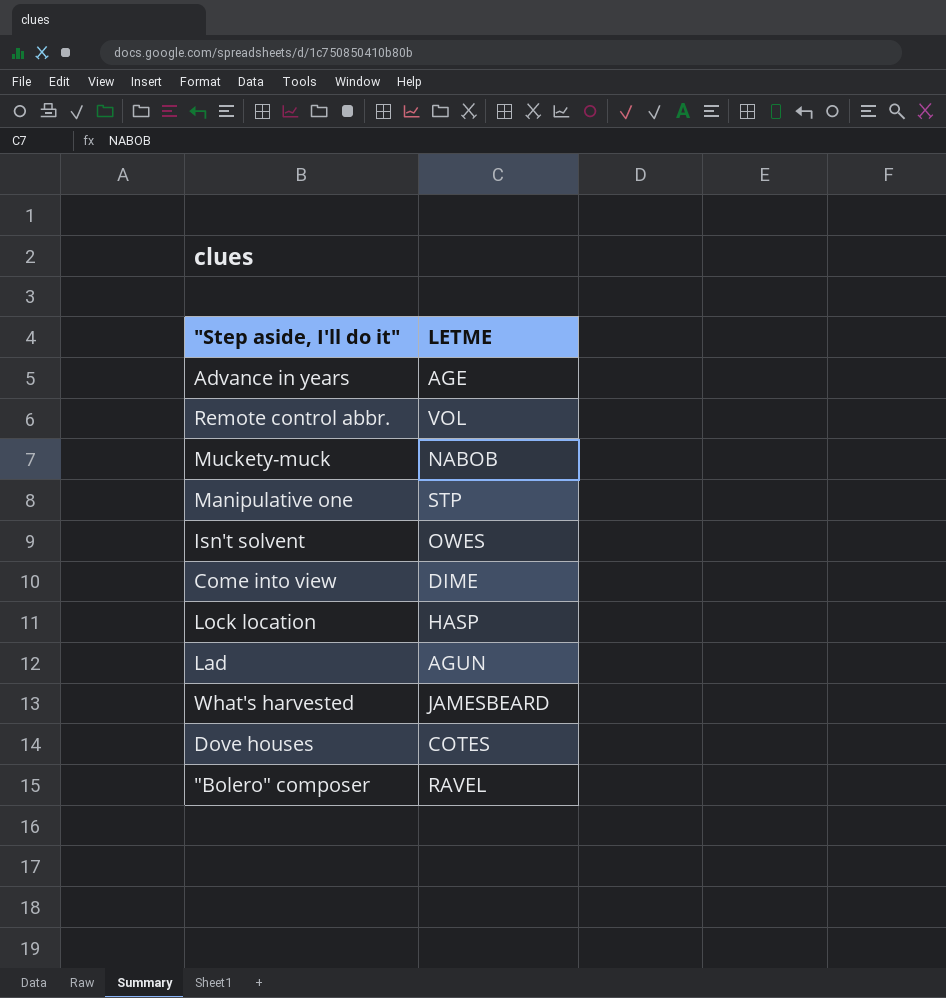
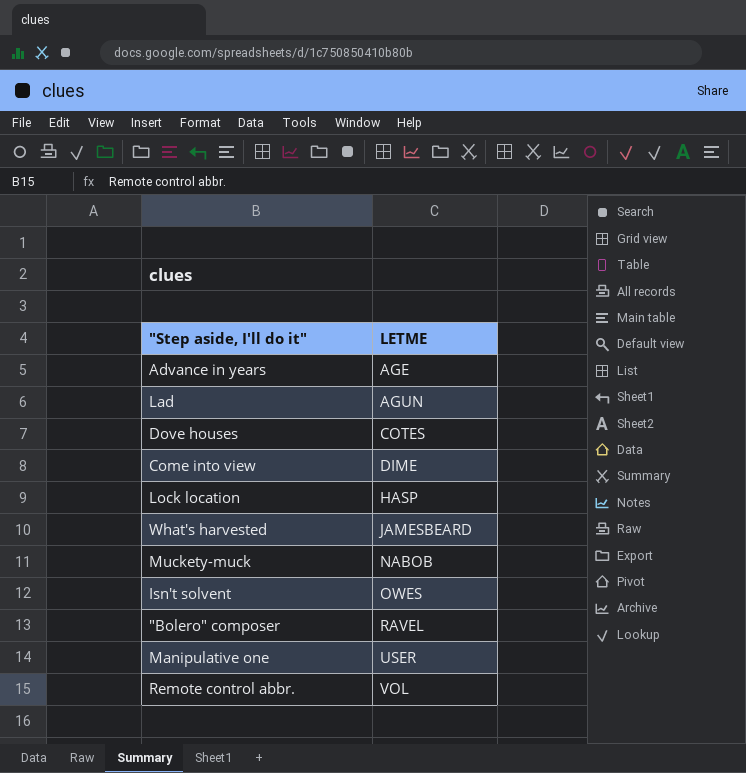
row order: none -> LETME ascending
Manipulative one | LETME: STP -> USER

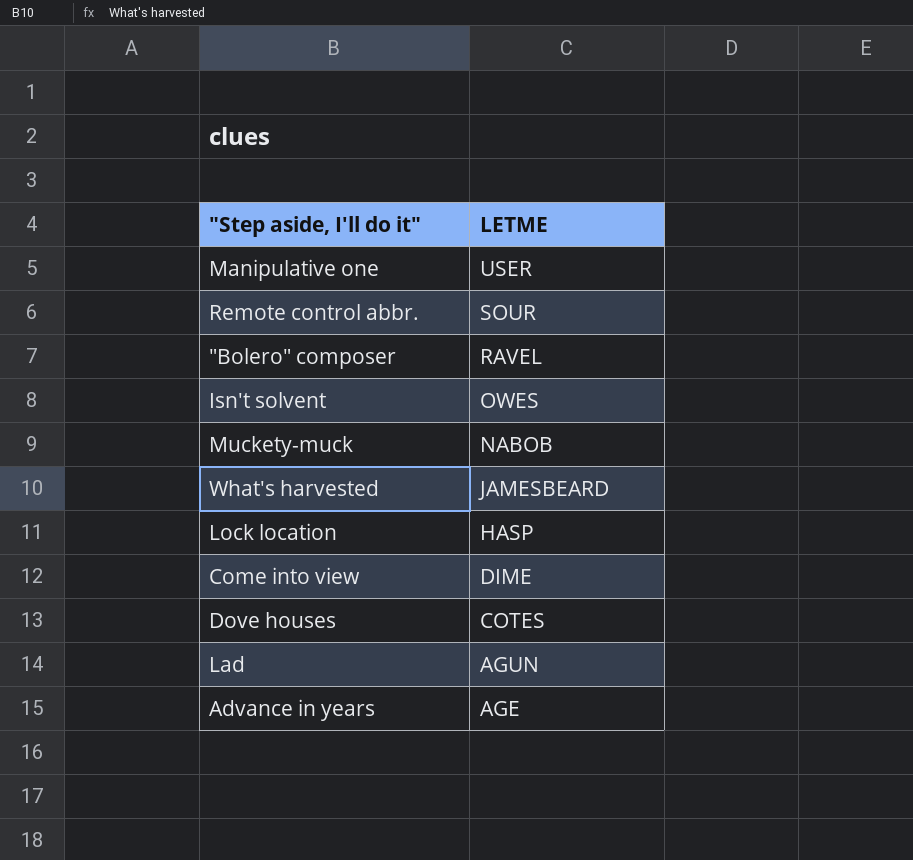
row order: LETME ascending -> LETME descending
Remote control abbr. | LETME: VOL -> SOUR

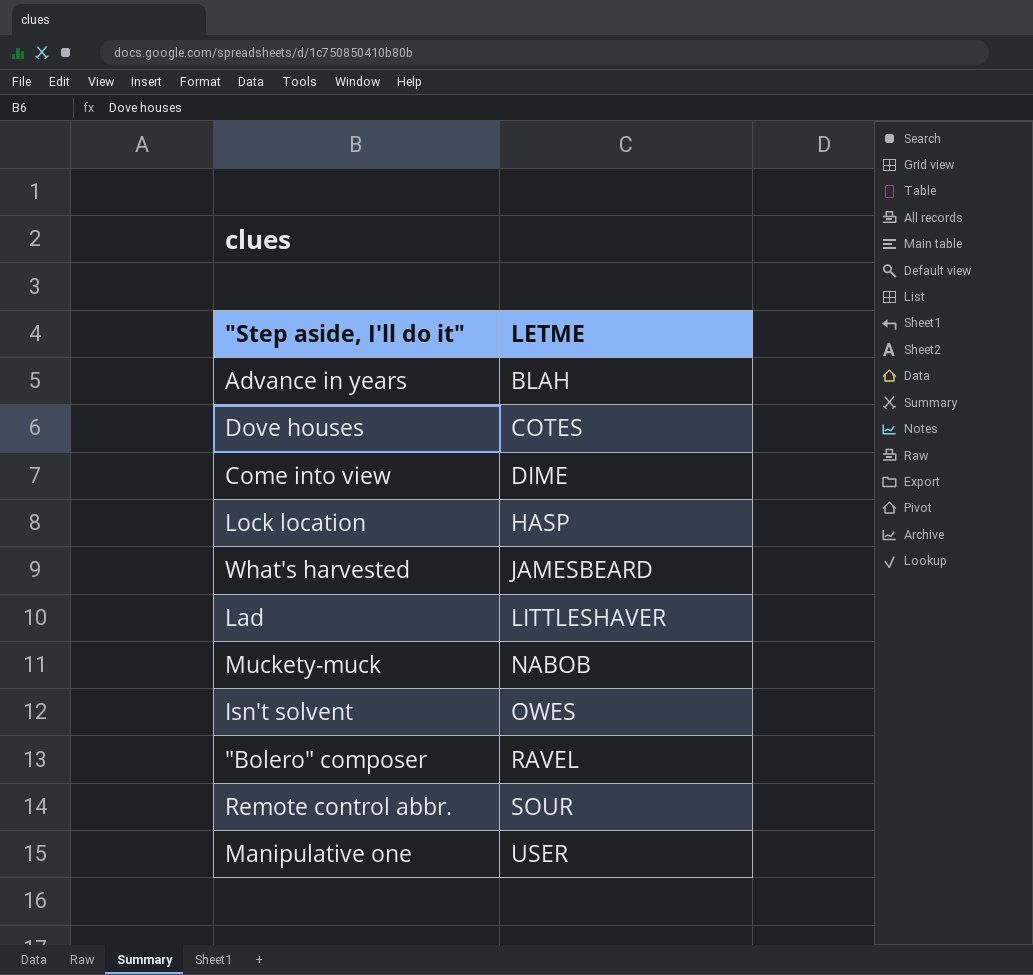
row order: LETME descending -> LETME ascending
Advance in years | LETME: AGE -> BLAH
Lad | LETME: AGUN -> LITTLESHAVER

